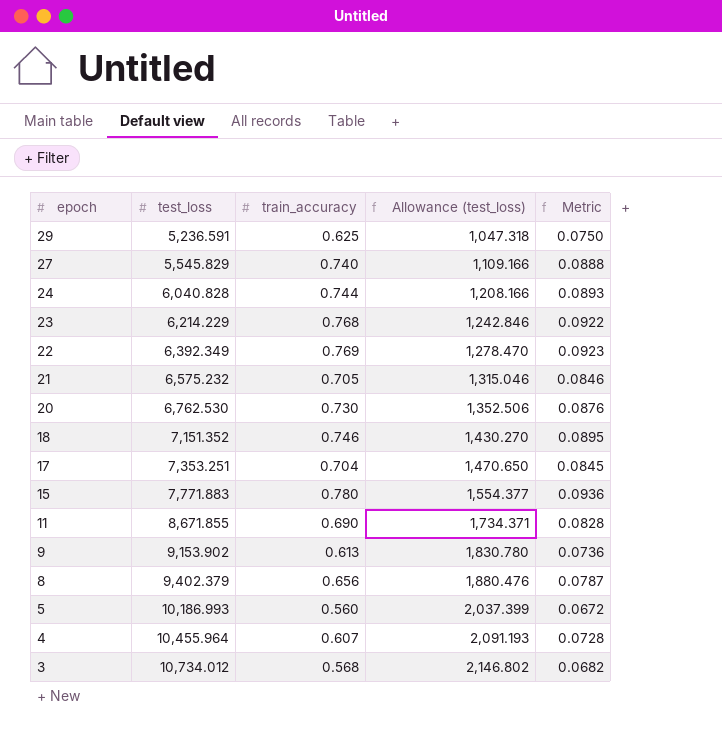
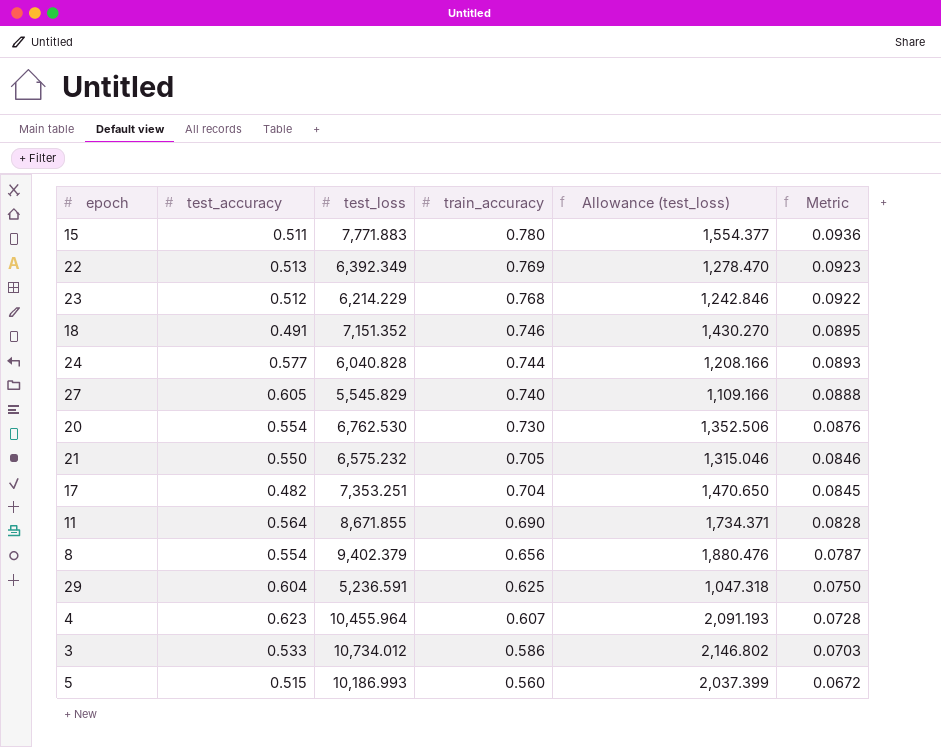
row order: epoch descending -> train_accuracy descending
column test_accuracy | position: none -> 2
row 9: 9,153.902 | 0.613 | 1,830.780 | 0.0736 -> none
3 | train_accuracy: 0.568 -> 0.586
3 | Metric: 0.0682 -> 0.0703

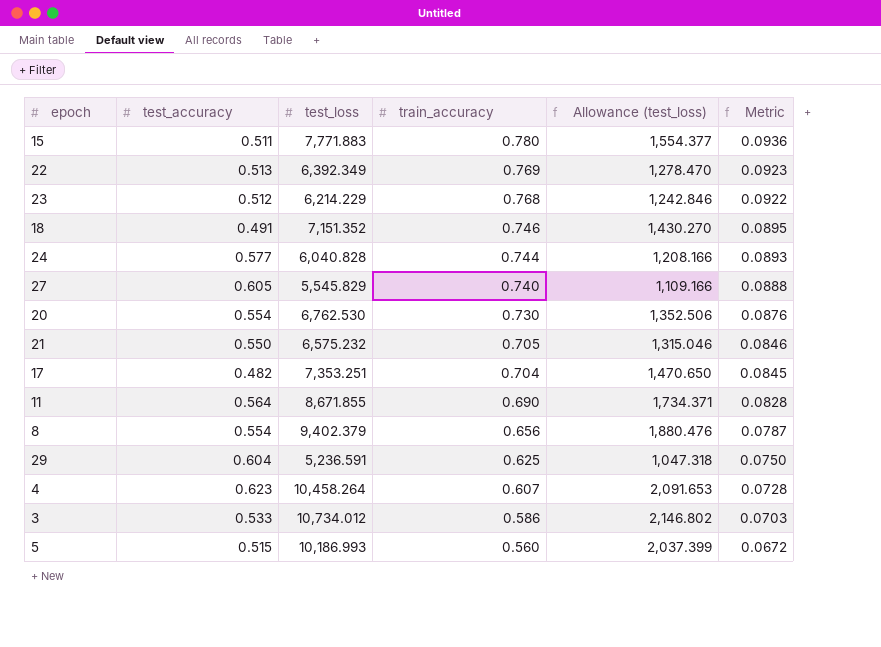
4 | test_loss: 10,455.964 -> 10,458.264
4 | Allowance (test_loss): 2,091.193 -> 2,091.653

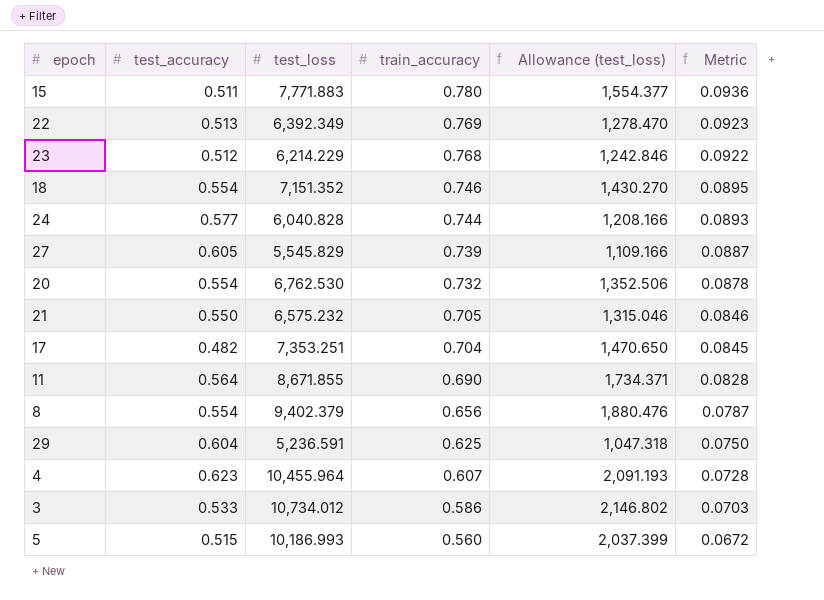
18 | test_accuracy: 0.491 -> 0.554
27 | train_accuracy: 0.740 -> 0.739
27 | Metric: 0.0888 -> 0.0887
20 | train_accuracy: 0.730 -> 0.732
20 | Metric: 0.0876 -> 0.0878
4 | test_loss: 10,458.264 -> 10,455.964
4 | Allowance (test_loss): 2,091.653 -> 2,091.193

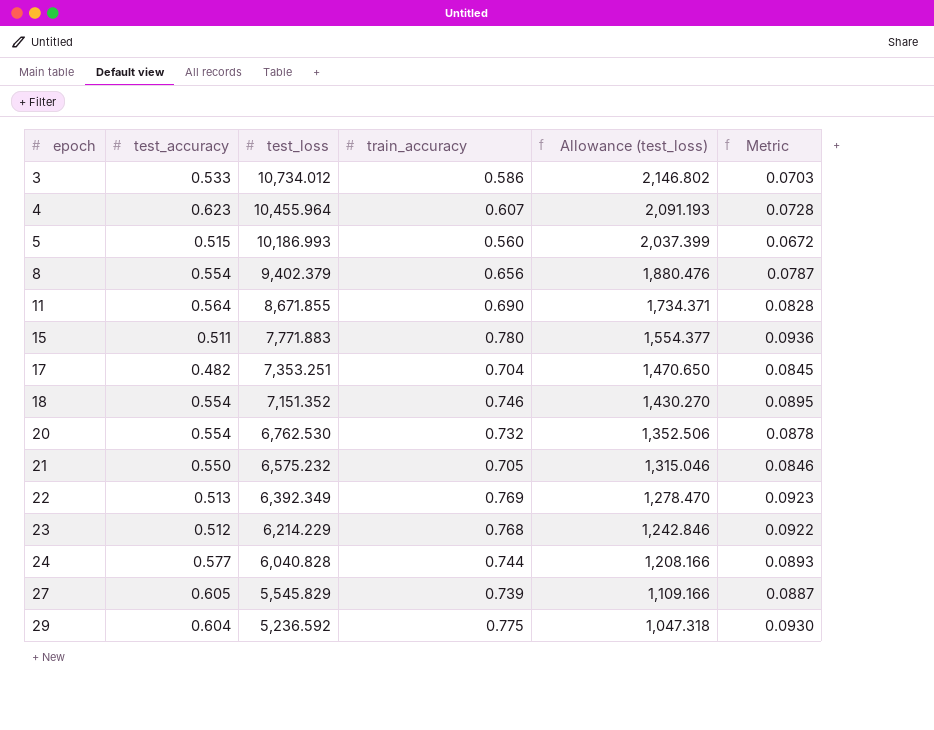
row order: train_accuracy descending -> epoch ascending
29 | test_loss: 5,236.591 -> 5,236.592
29 | train_accuracy: 0.625 -> 0.775
29 | Metric: 0.0750 -> 0.0930

